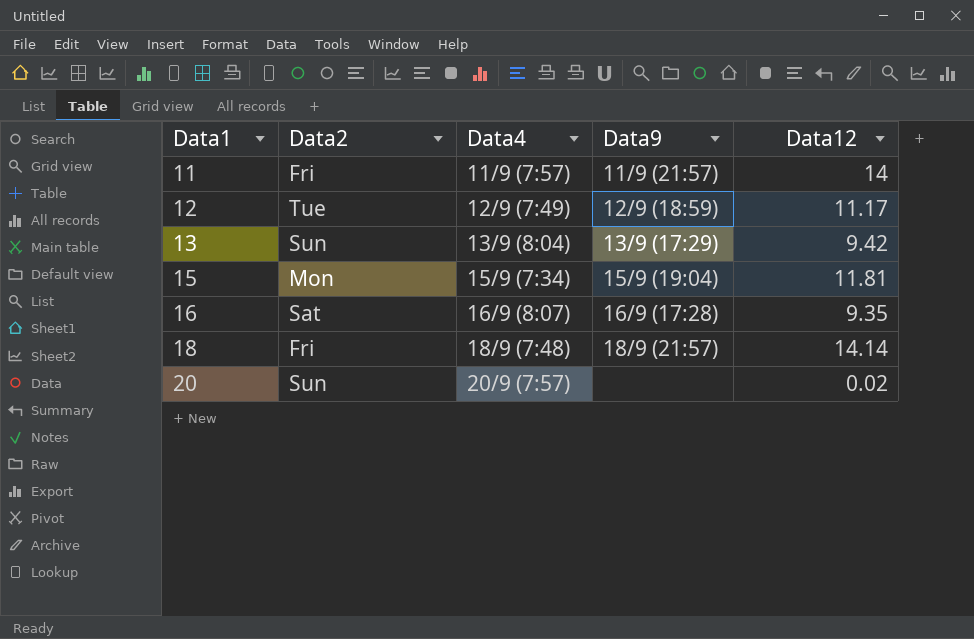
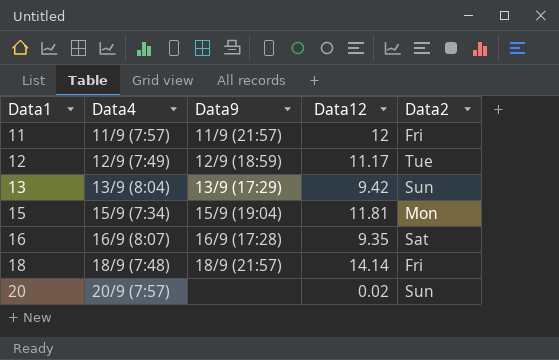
column Data2 | position: 2 -> 5
11 | Data12: 14 -> 12

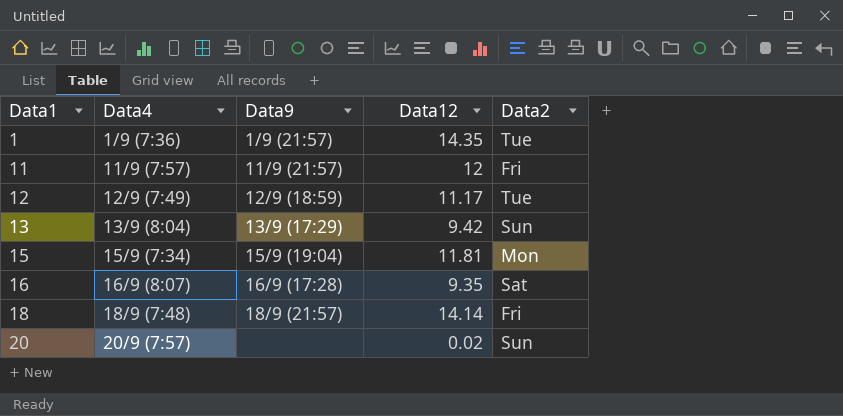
row 1: none -> 1/9 (7:36) | 1/9 (21:57) | 14.35 | Tue

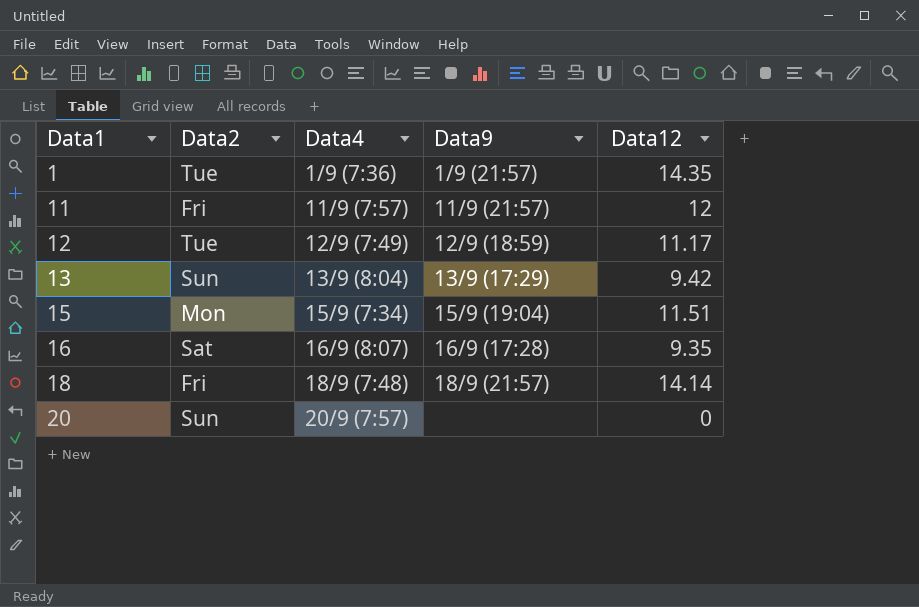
column Data2 | position: 5 -> 2
15 | Data12: 11.81 -> 11.51
20 | Data12: 0.02 -> 0

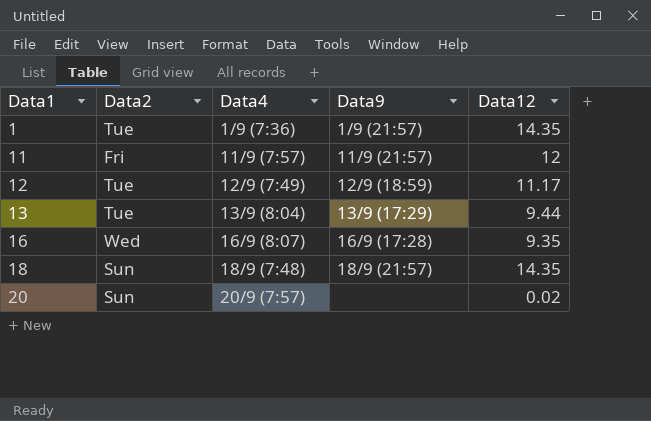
row 15: Mon | 15/9 (7:34) | 15/9 (19:04) | 11.51 -> none
13 | Data2: Sun -> Tue
13 | Data12: 9.42 -> 9.44
16 | Data2: Sat -> Wed
18 | Data2: Fri -> Sun
18 | Data12: 14.14 -> 14.35
20 | Data12: 0 -> 0.02

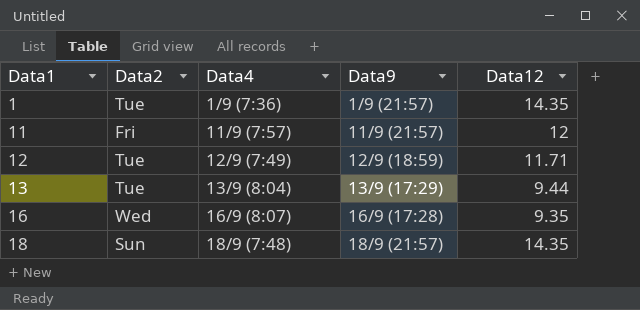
row 20: Sun | 20/9 (7:57) | none | 0.02 -> none
12 | Data12: 11.17 -> 11.71

